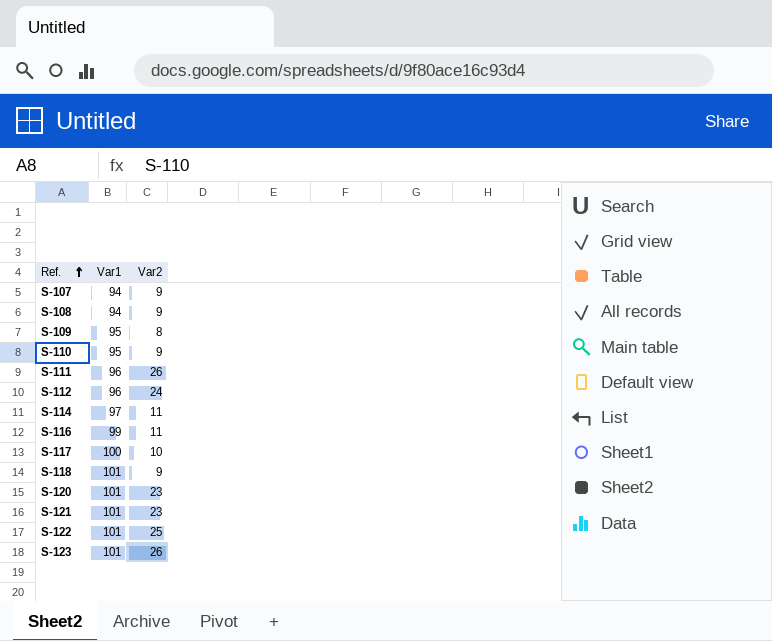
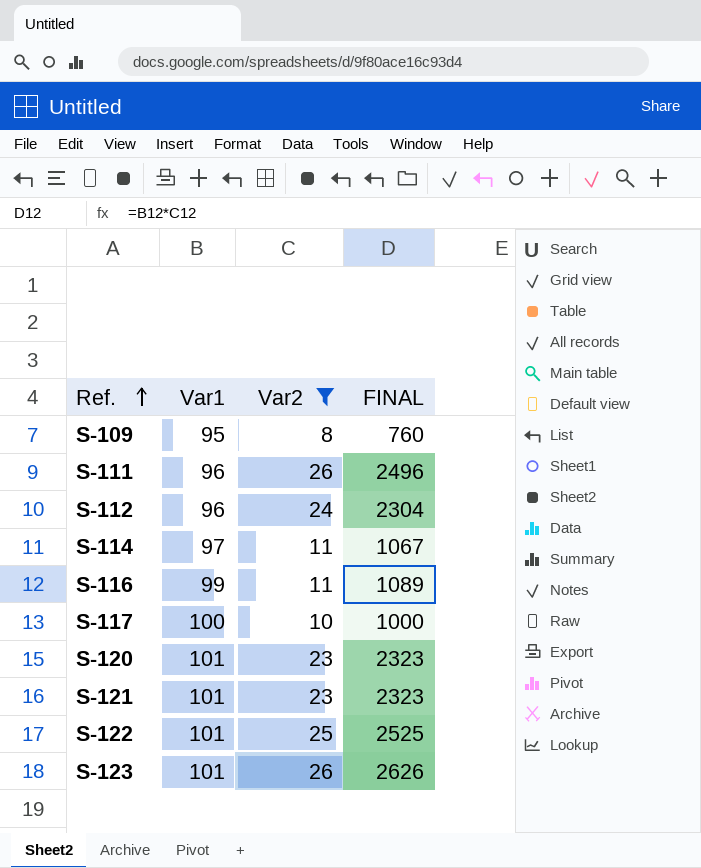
filter: none -> Var2 != 9
column FINAL | formula: none -> [Var1] * [Var2]

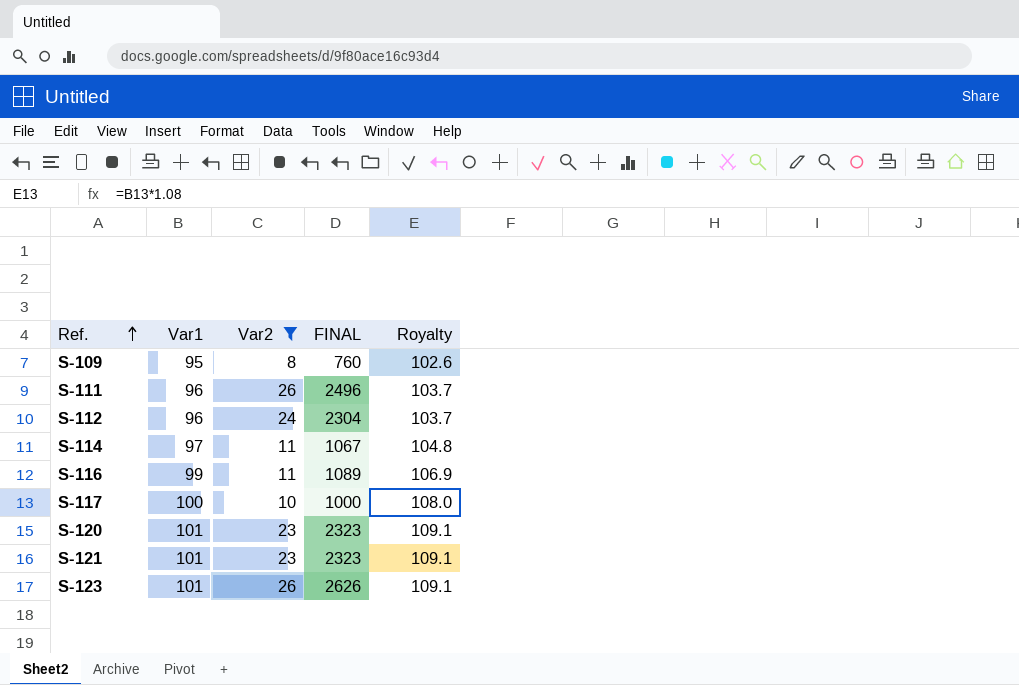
column Royalty | formula: none -> [Var1] * 1.08
row S-122: 101 | 25 | 2525 -> none

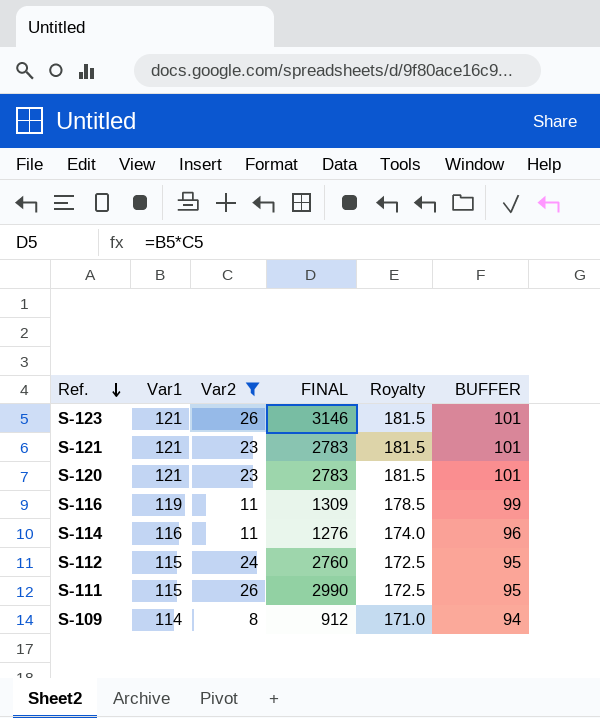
row order: Ref. ascending -> Ref. descending
column Royalty | formula: [Var1] * 1.08 -> [Var1] * 1.5
column BUFFER | formula: none -> [Var1] - 20
row S-117: 100 | 10 | 1000 | 108.0 -> none
S-123 | Var1: 101 -> 121
S-123 | FINAL: 2626 -> 3146
S-121 | Var1: 101 -> 121
S-121 | FINAL: 2323 -> 2783
S-120 | Var1: 101 -> 121
S-120 | FINAL: 2323 -> 2783
S-116 | Var1: 99 -> 119
S-116 | FINAL: 1089 -> 1309
S-114 | Var1: 97 -> 116
S-114 | FINAL: 1067 -> 1276
S-112 | Var1: 96 -> 115
S-112 | FINAL: 2304 -> 2760
S-111 | Var1: 96 -> 115
S-111 | FINAL: 2496 -> 2990
S-109 | Var1: 95 -> 114
S-109 | FINAL: 760 -> 912

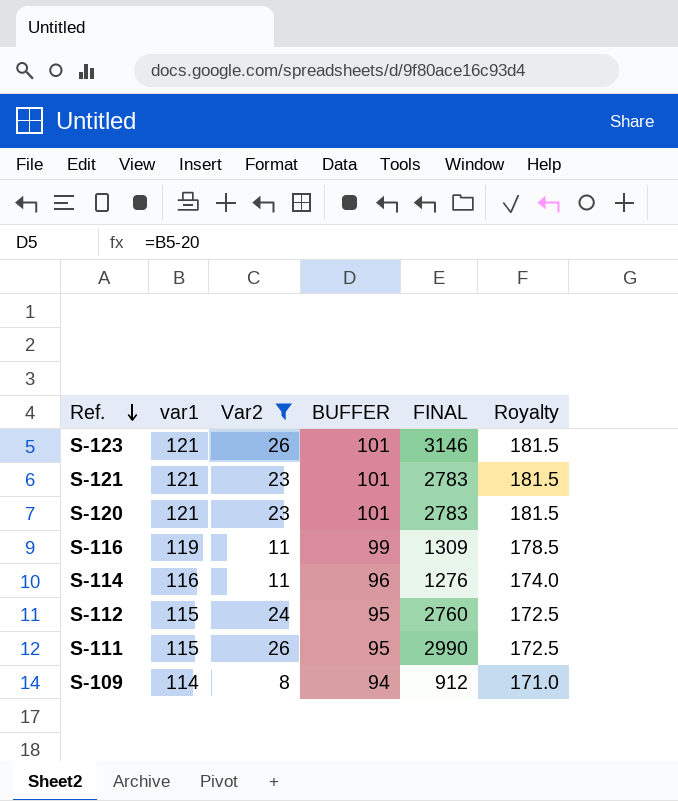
column name: Var1 -> var1
column BUFFER | position: 6 -> 4

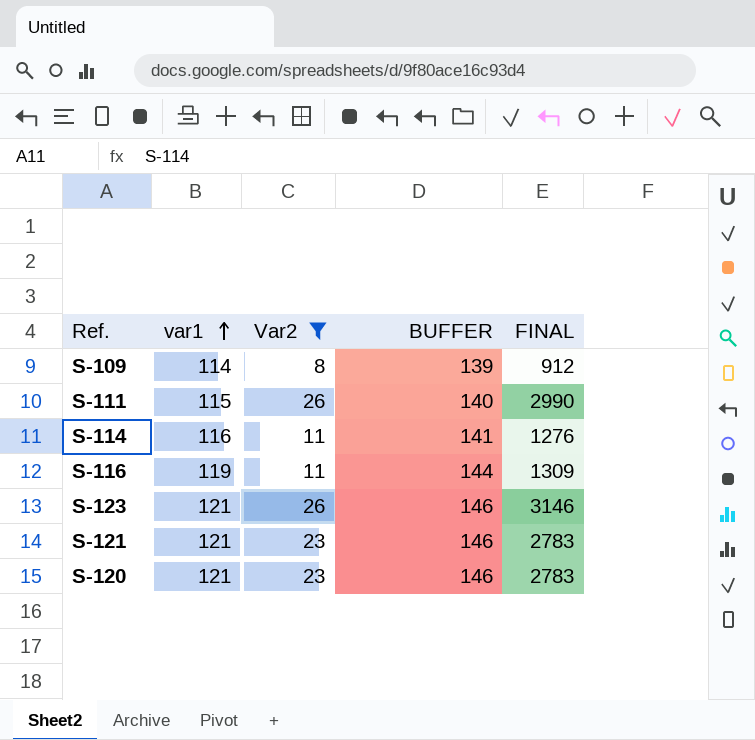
row order: Ref. descending -> var1 ascending
column Royalty | formula: [var1] * 1.5 -> none
column BUFFER | formula: [var1] - 20 -> [var1] + 25
row S-112: 115 | 24 | 95 | 2760 | 172.5 -> none

